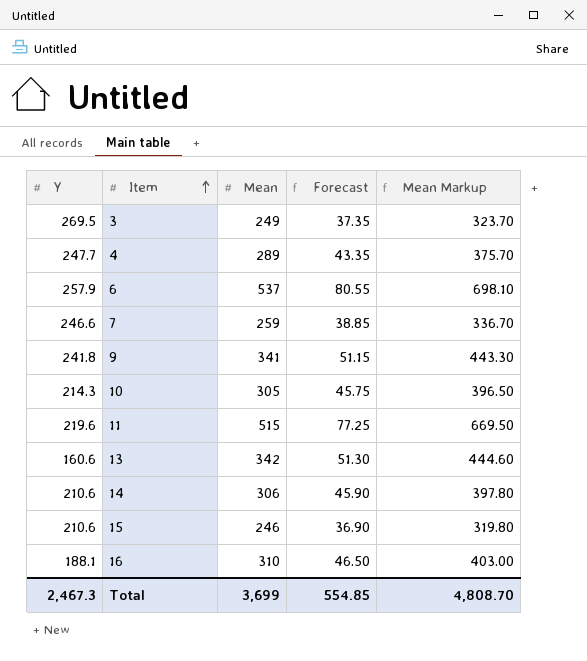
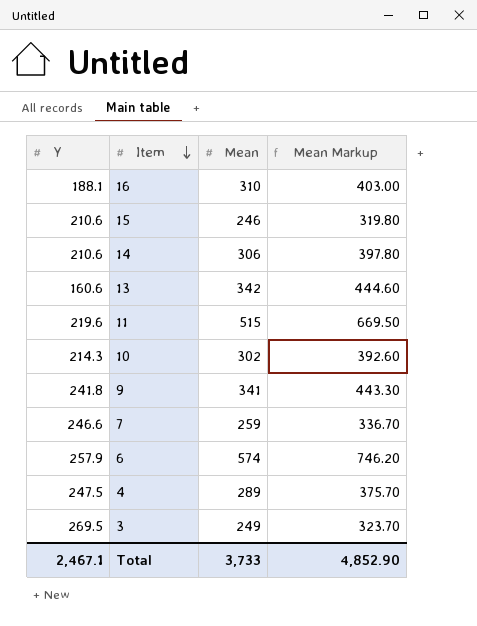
row order: Item ascending -> Item descending
column Forecast | formula: [Mean] * 0.15 -> none
10 | Mean: 305 -> 302
10 | Mean Markup: 396.50 -> 392.60
6 | Mean: 537 -> 574
6 | Mean Markup: 698.10 -> 746.20
4 | Y: 247.7 -> 247.5
Total | Y: 2,467.3 -> 2,467.1
Total | Mean: 3,699 -> 3,733
Total | Mean Markup: 4,808.70 -> 4,852.90

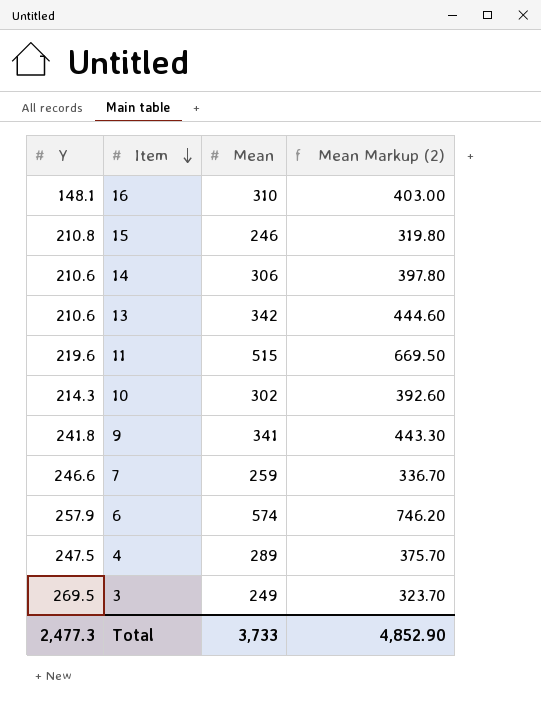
column name: Mean Markup -> Mean Markup (2)
16 | Y: 188.1 -> 148.1
15 | Y: 210.6 -> 210.8
13 | Y: 160.6 -> 210.6
Total | Y: 2,467.1 -> 2,477.3

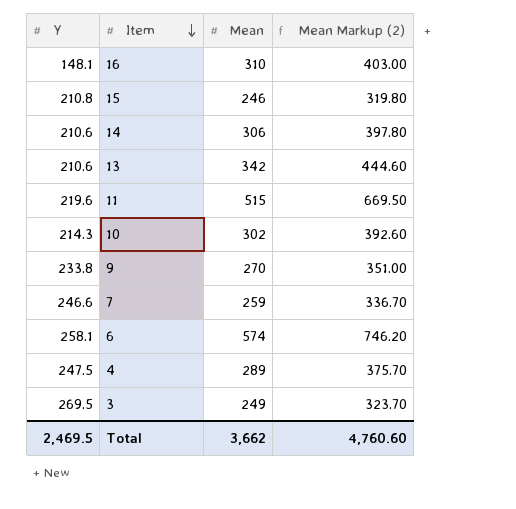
9 | Y: 241.8 -> 233.8
9 | Mean: 341 -> 270
9 | Mean Markup (2): 443.30 -> 351.00
6 | Y: 257.9 -> 258.1
Total | Y: 2,477.3 -> 2,469.5
Total | Mean: 3,733 -> 3,662
Total | Mean Markup (2): 4,852.90 -> 4,760.60

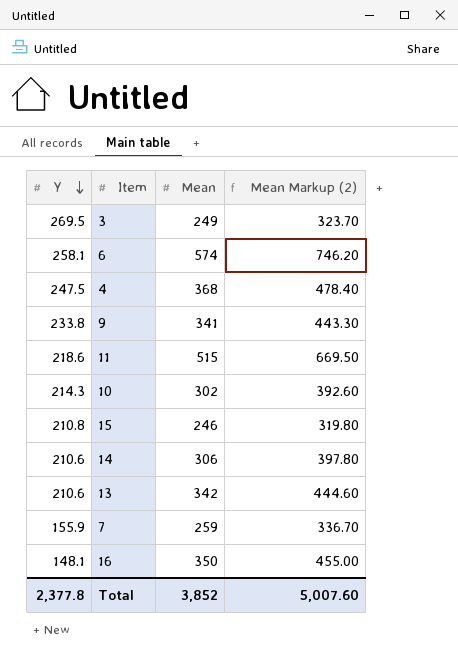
row order: Item descending -> Y descending
4 | Mean: 289 -> 368
4 | Mean Markup (2): 375.70 -> 478.40
9 | Mean: 270 -> 341
9 | Mean Markup (2): 351.00 -> 443.30
11 | Y: 219.6 -> 218.6
7 | Y: 246.6 -> 155.9
16 | Mean: 310 -> 350
16 | Mean Markup (2): 403.00 -> 455.00
Total | Y: 2,469.5 -> 2,377.8
Total | Mean: 3,662 -> 3,852
Total | Mean Markup (2): 4,760.60 -> 5,007.60

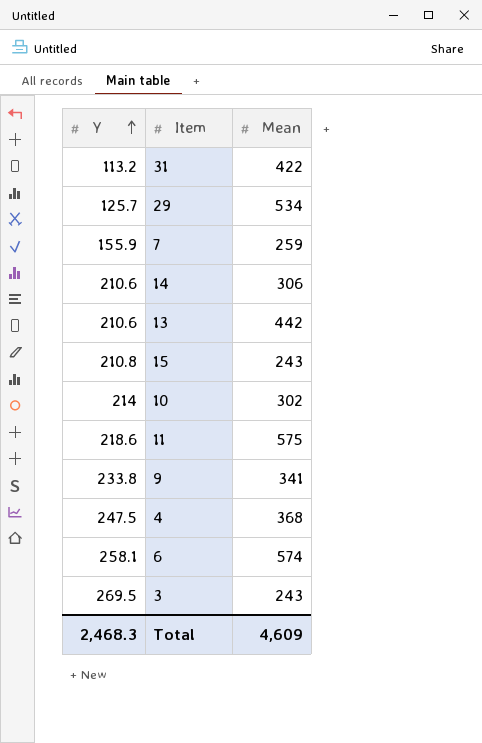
row order: Y descending -> Y ascending
column Mean Markup (2) | formula: [Mean] * 1.3 -> none
row 16: 148.1 | 350 | 455.00 -> none
row 31: none -> 113.2 | 422
row 29: none -> 125.7 | 534
13 | Mean: 342 -> 442
15 | Mean: 246 -> 243
10 | Y: 214.3 -> 214
11 | Mean: 515 -> 575
3 | Mean: 249 -> 243
Total | Y: 2,377.8 -> 2,468.3
Total | Mean: 3,852 -> 4,609

